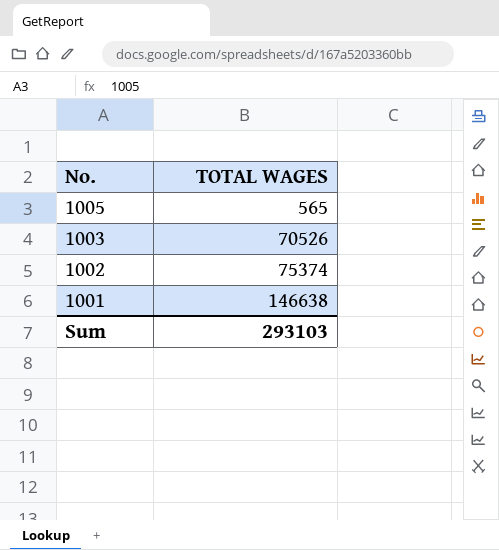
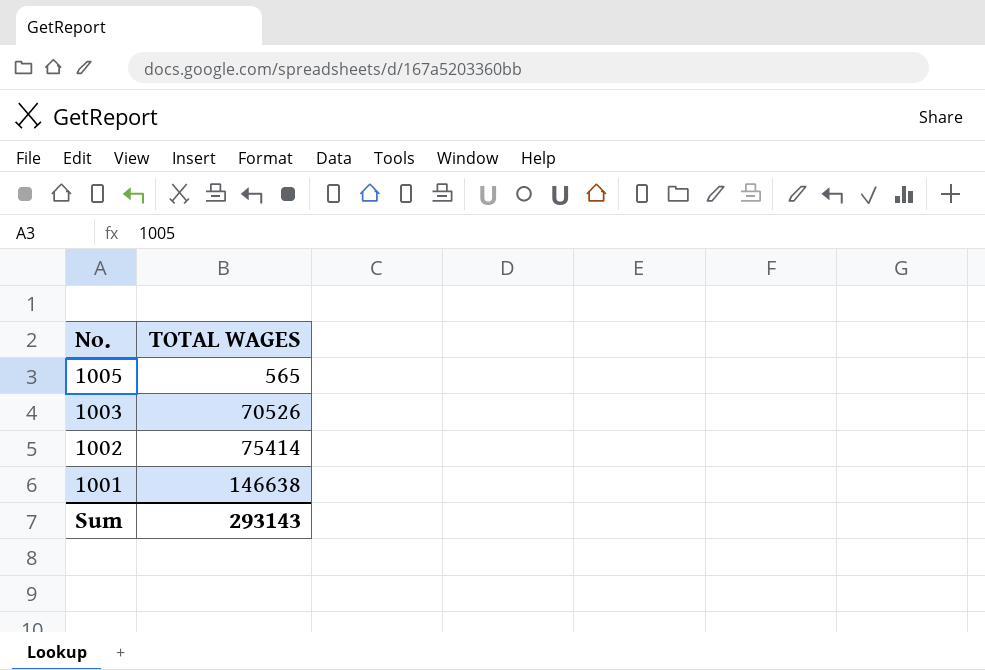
1002 | TOTAL WAGES: 75374 -> 75414
Sum | TOTAL WAGES: 293103 -> 293143

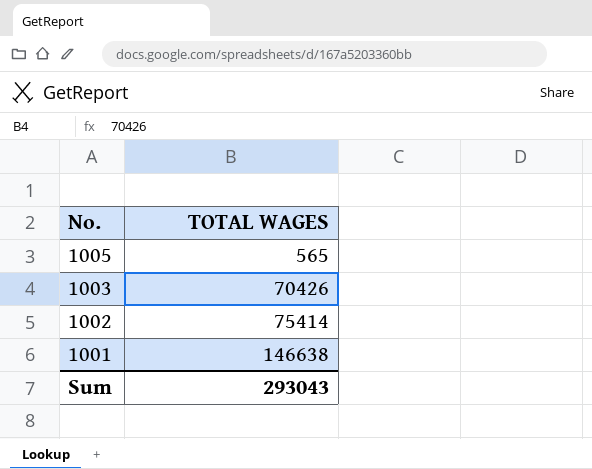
1003 | TOTAL WAGES: 70526 -> 70426
Sum | TOTAL WAGES: 293143 -> 293043

